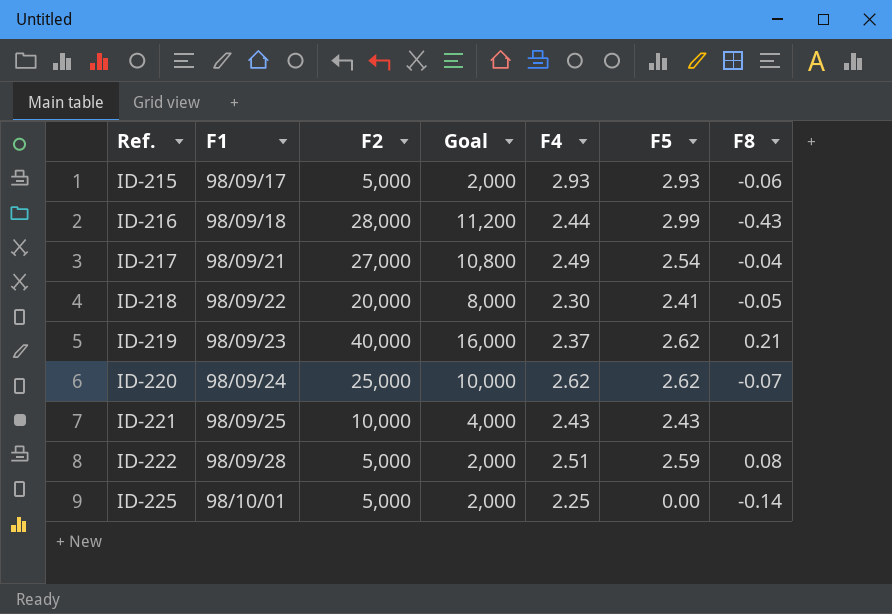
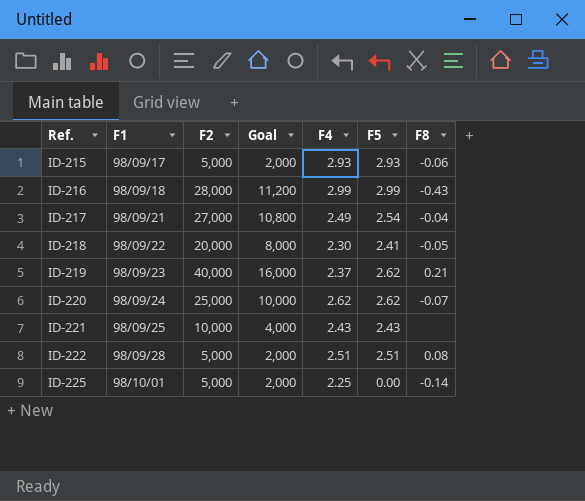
ID-216 | F4: 2.44 -> 2.99
ID-222 | F5: 2.59 -> 2.51

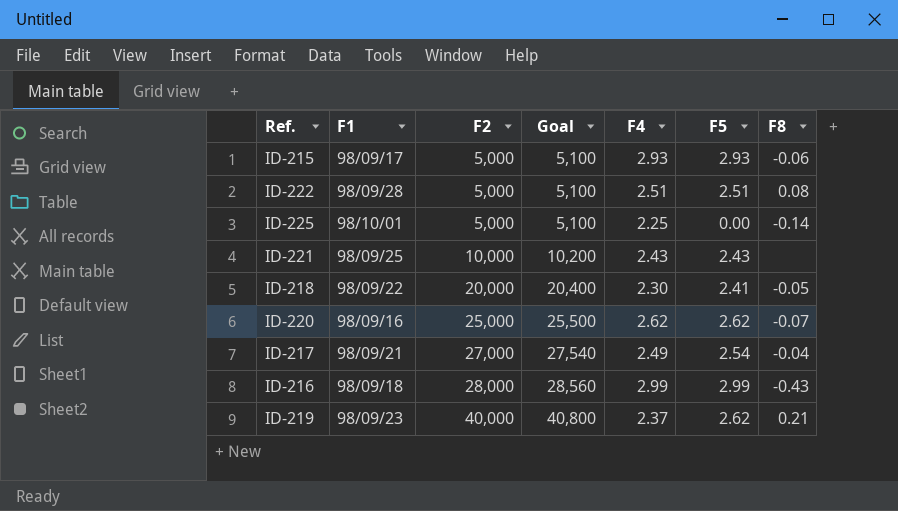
row order: Ref. ascending -> F2 ascending
column Goal | formula: [F2] * 0.4 -> [F2] * 1.02
ID-220 | F1: 98/09/24 -> 98/09/16

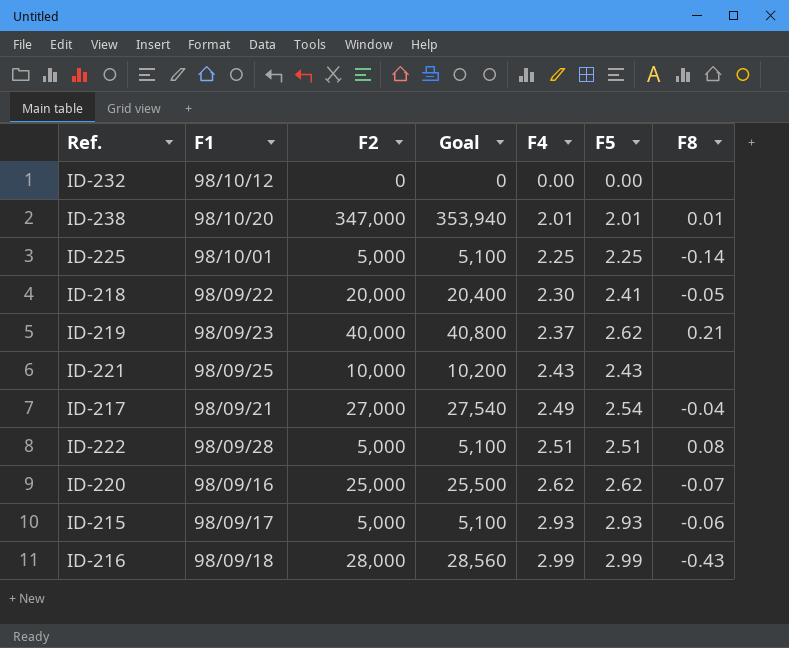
row order: F2 ascending -> F4 ascending
row ID-232: none -> 98/10/12 | 0 | 0 | 0.00 | 0.00 | none
row ID-238: none -> 98/10/20 | 347,000 | 353,940 | 2.01 | 2.01 | 0.01
ID-225 | F5: 0.00 -> 2.25

